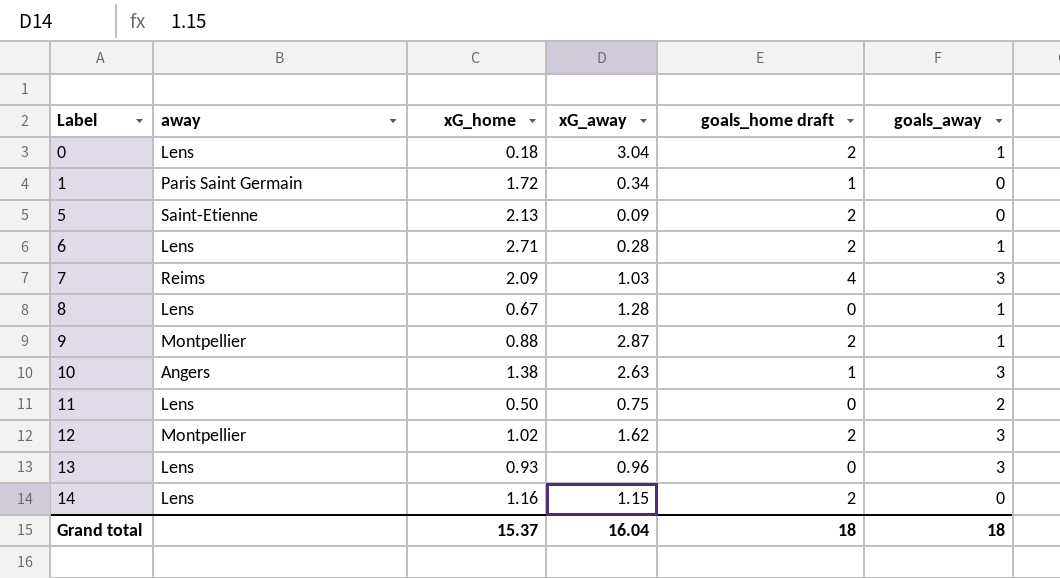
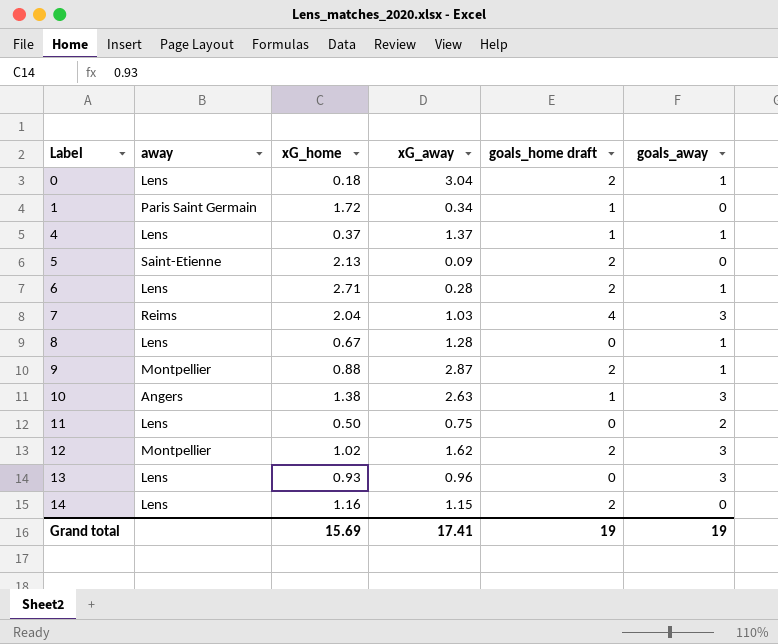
row 4: none -> Lens | 0.37 | 1.37 | 1 | 1
7 | xG_home: 2.09 -> 2.04
Grand total | xG_home: 15.37 -> 15.69
Grand total | xG_away: 16.04 -> 17.41
Grand total | goals_home draft: 18 -> 19
Grand total | goals_away: 18 -> 19

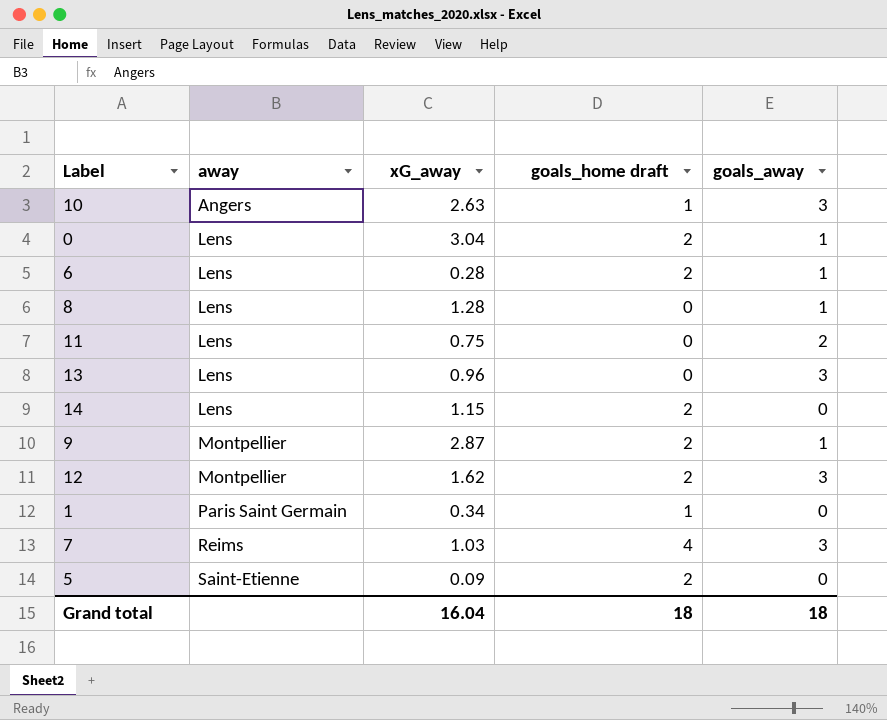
row order: Label ascending -> away ascending
column xG_home | position: 3 -> none
row 4: Lens | 0.37 | 1.37 | 1 | 1 -> none
Grand total | xG_away: 17.41 -> 16.04
Grand total | goals_home draft: 19 -> 18
Grand total | goals_away: 19 -> 18

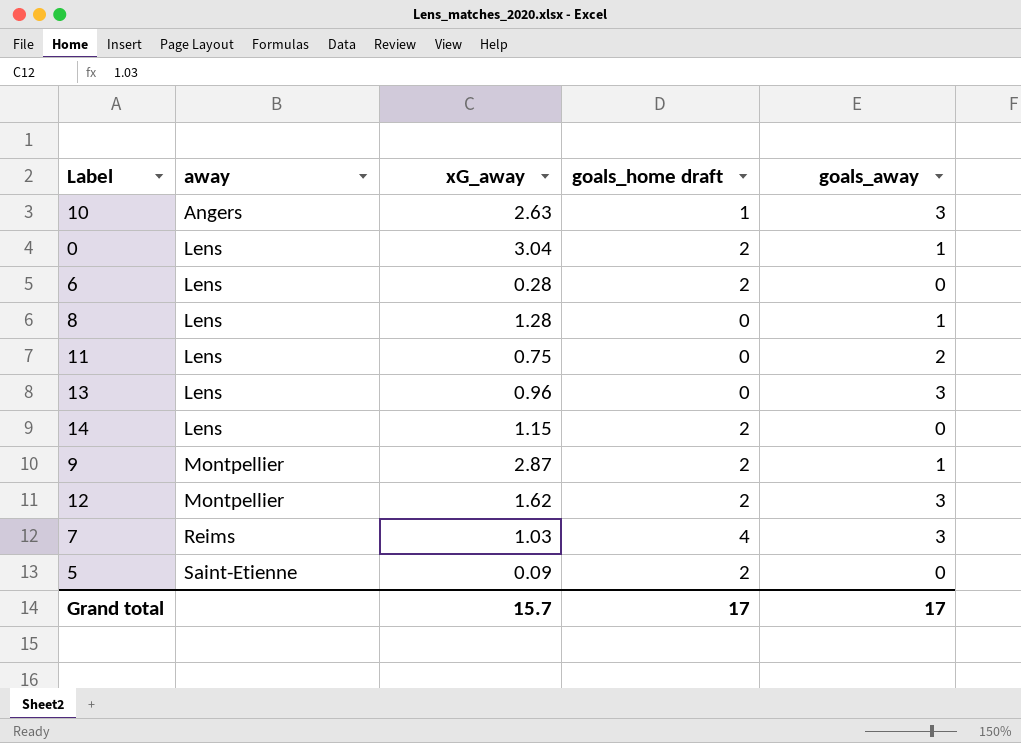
row 1: Paris Saint Germain | 0.34 | 1 | 0 -> none
6 | goals_away: 1 -> 0
Grand total | xG_away: 16.04 -> 15.7
Grand total | goals_home draft: 18 -> 17
Grand total | goals_away: 18 -> 17

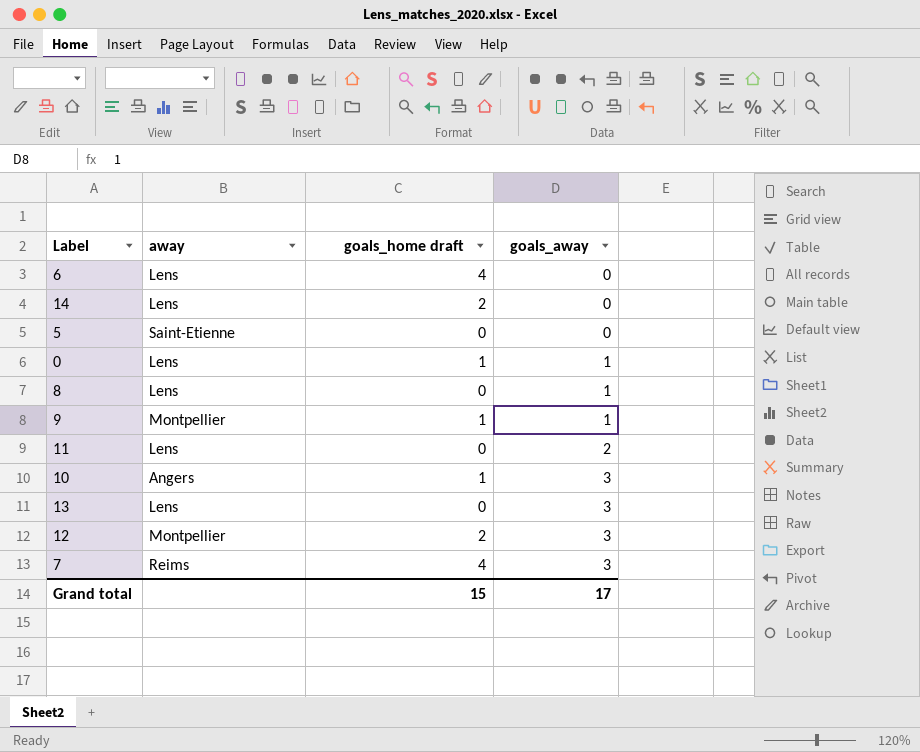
row order: away ascending -> goals_away ascending
column xG_away | position: 3 -> none
6 | goals_home draft: 2 -> 4
5 | goals_home draft: 2 -> 0
0 | goals_home draft: 2 -> 1
9 | goals_home draft: 2 -> 1
Grand total | goals_home draft: 17 -> 15

